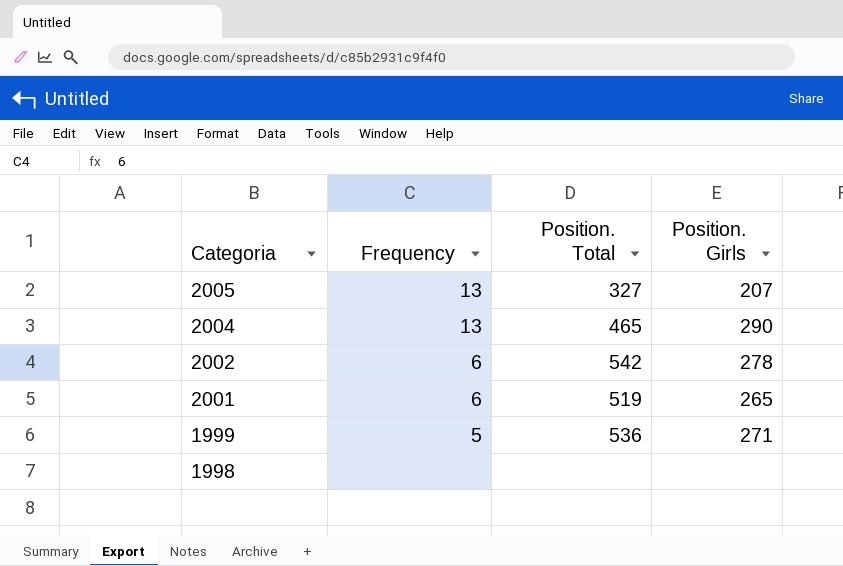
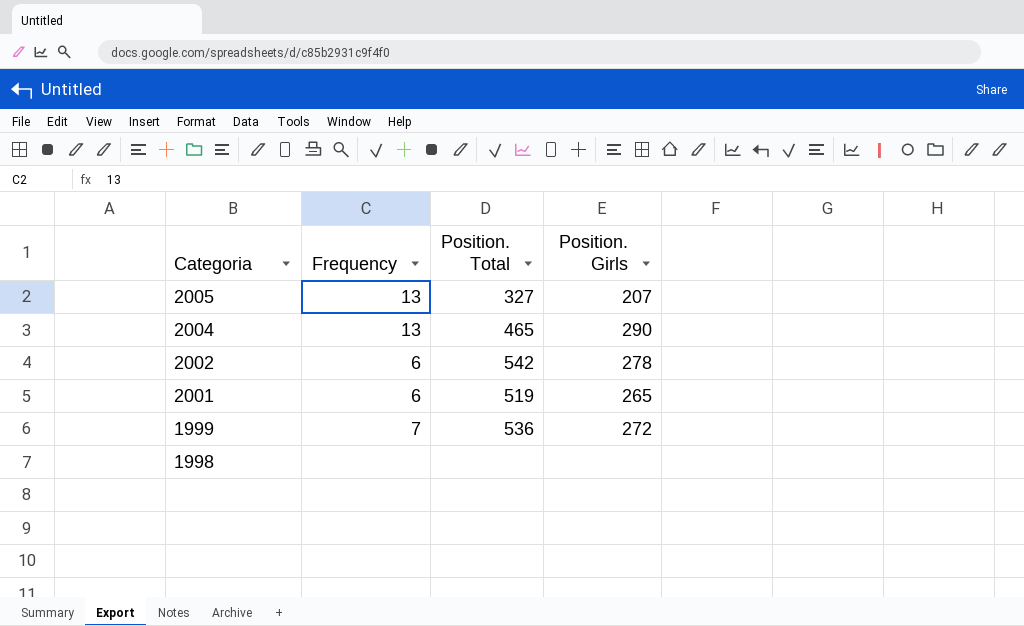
1999 | Frequency: 5 -> 7
1999 | Position. Girls: 271 -> 272

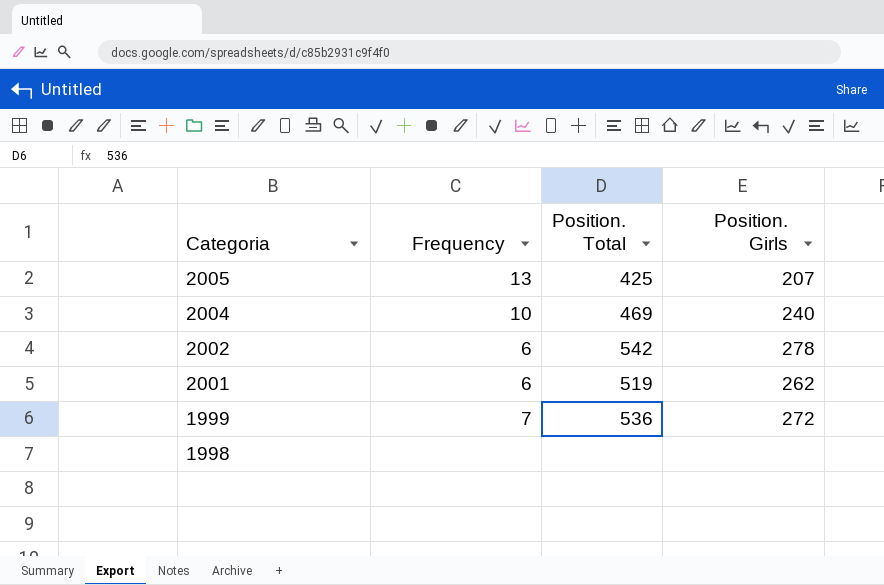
2005 | Position. Total: 327 -> 425
2004 | Frequency: 13 -> 10
2004 | Position. Total: 465 -> 469
2004 | Position. Girls: 290 -> 240
2001 | Position. Girls: 265 -> 262

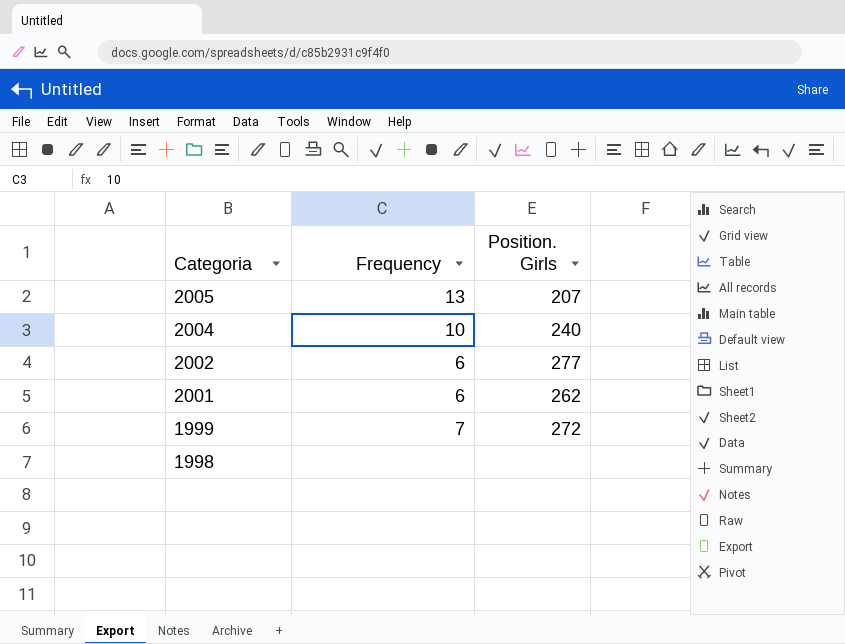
column Position. Total | position: 3 -> none
2002 | Position. Girls: 278 -> 277

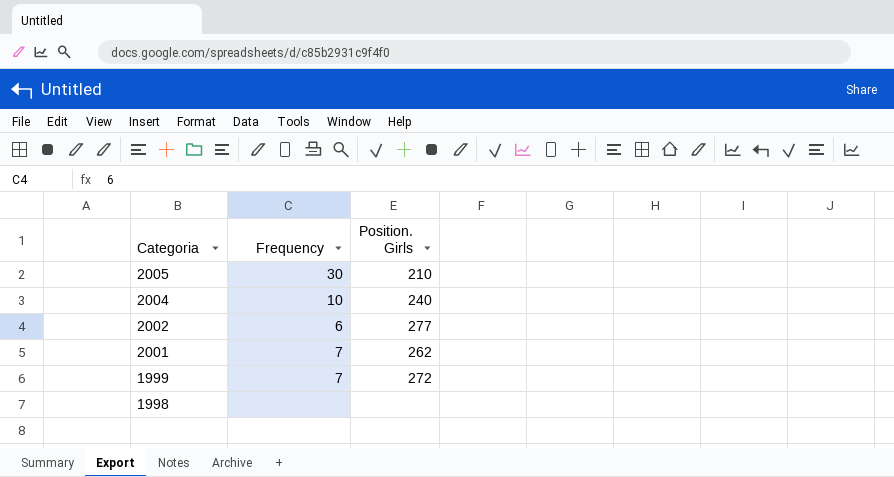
2005 | Frequency: 13 -> 30
2005 | Position. Girls: 207 -> 210
2001 | Frequency: 6 -> 7

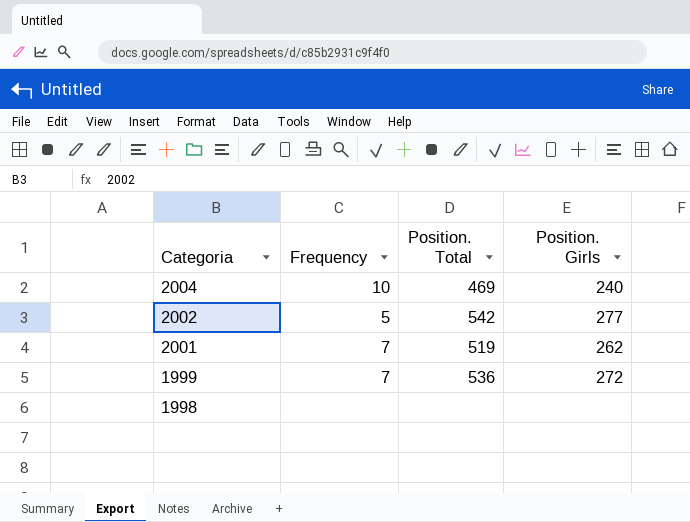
column Position. Total | position: none -> 3
row 2005: 30 | 210 -> none
2002 | Frequency: 6 -> 5

